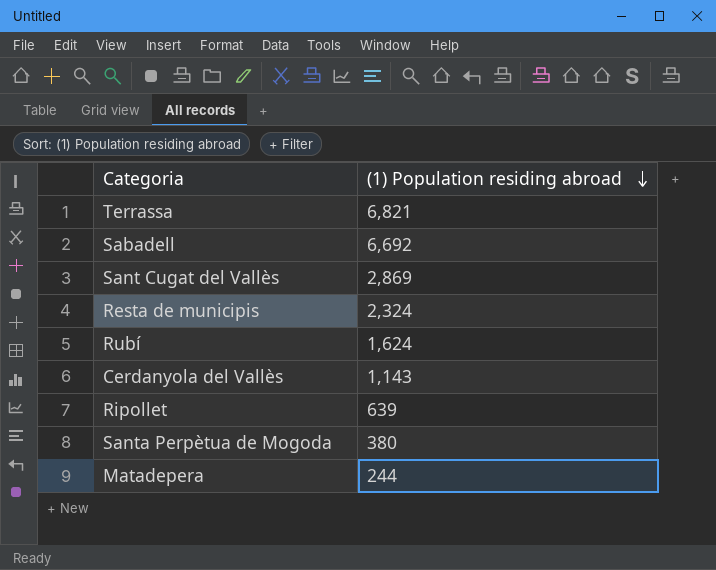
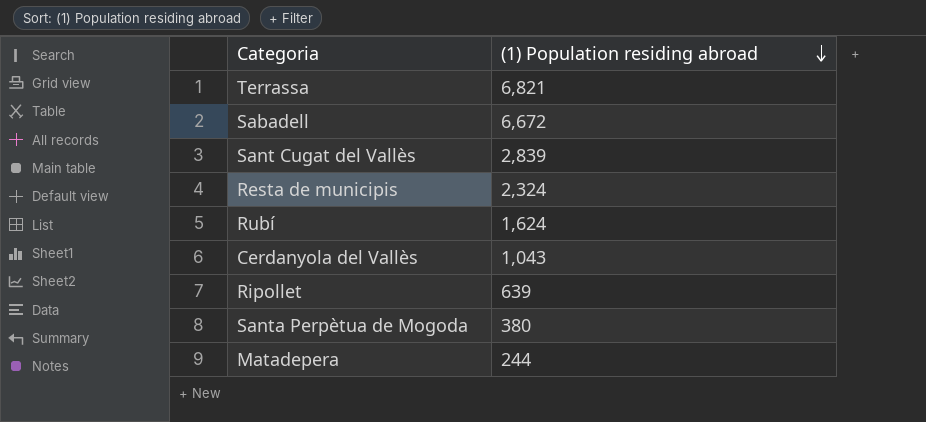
Sabadell | (1) Population residing abroad: 6,692 -> 6,672
Sant Cugat del Vallès | (1) Population residing abroad: 2,869 -> 2,839
Cerdanyola del Vallès | (1) Population residing abroad: 1,143 -> 1,043

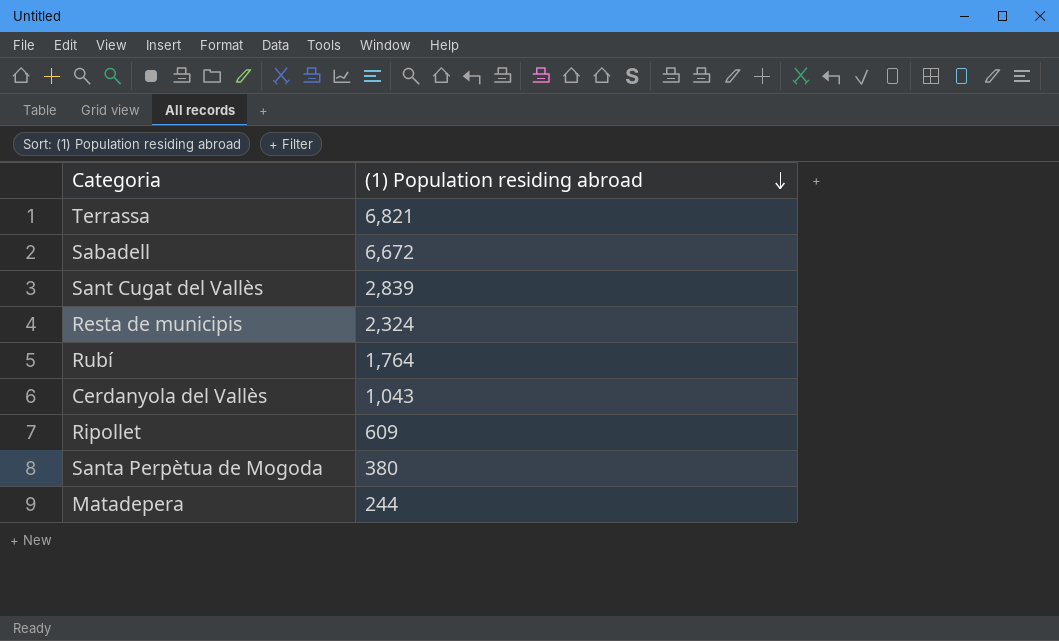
Rubí | (1) Population residing abroad: 1,624 -> 1,764
Ripollet | (1) Population residing abroad: 639 -> 609

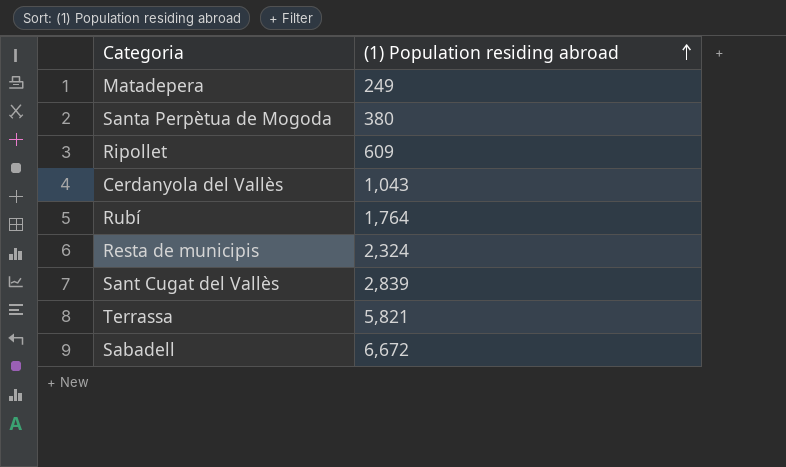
row order: (1) Population residing abroad descending -> (1) Population residing abroad ascending
Matadepera | (1) Population residing abroad: 244 -> 249
Terrassa | (1) Population residing abroad: 6,821 -> 5,821

